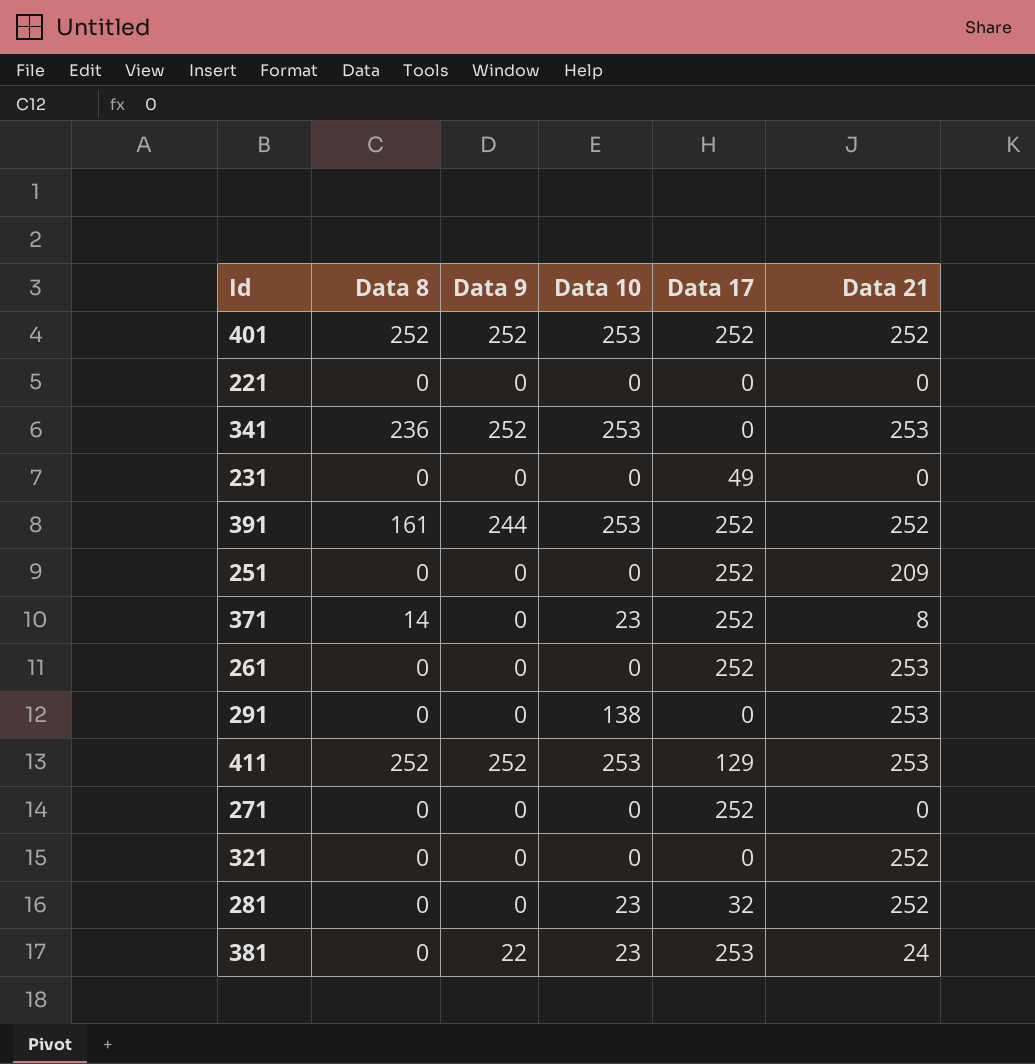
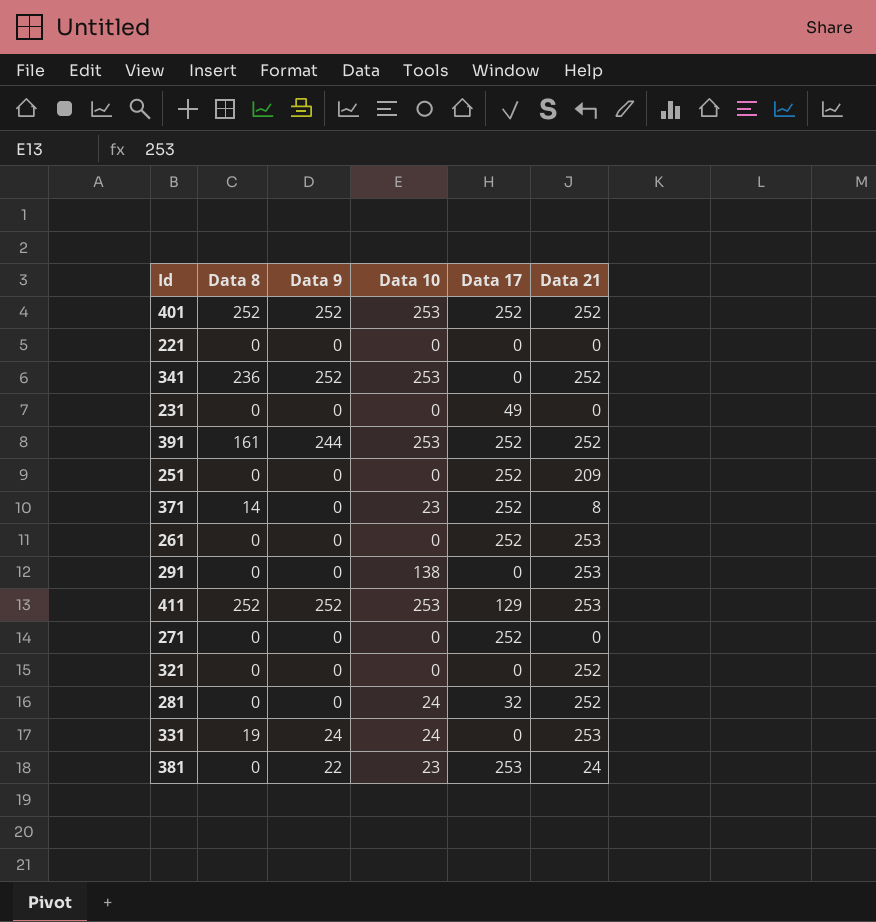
341 | Data 21: 253 -> 252
281 | Data 10: 23 -> 24
row 331: none -> 19 | 24 | 24 | 0 | 253

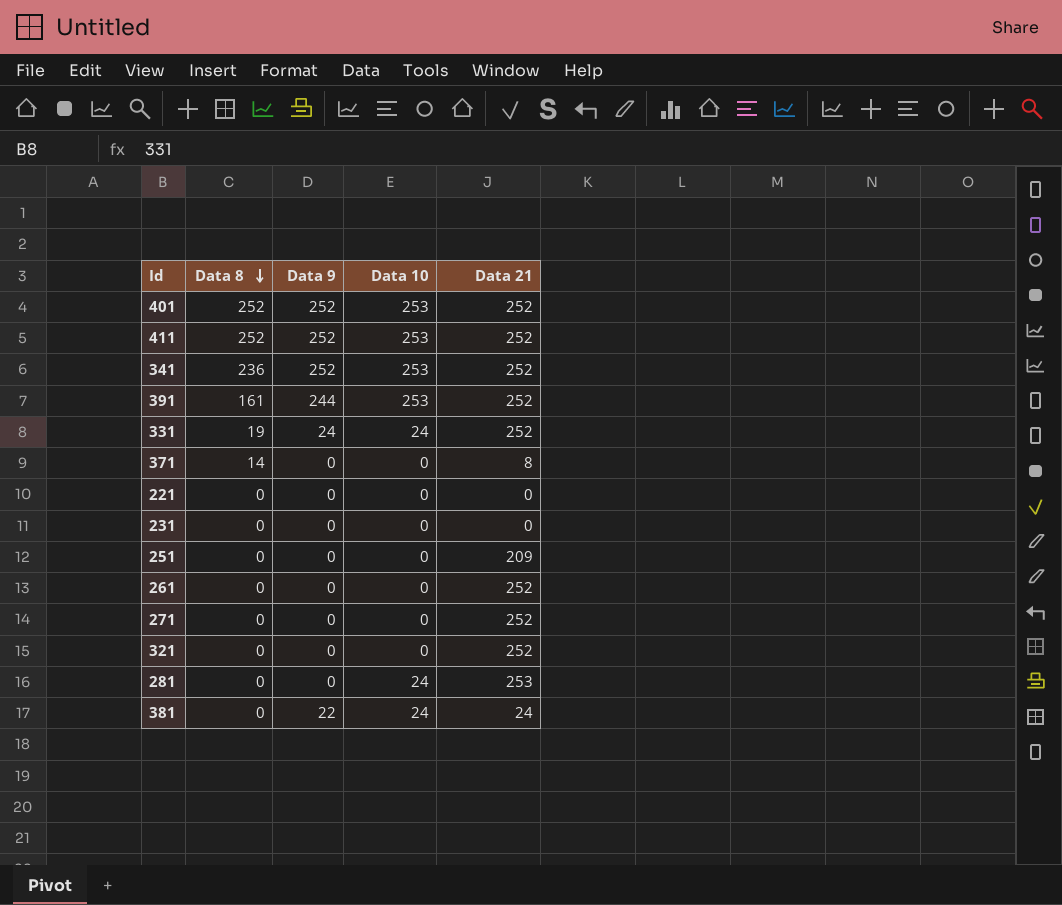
row order: none -> Data 8 descending
column Data 17 | position: 5 -> none
row 291: 0 | 0 | 138 | 0 | 253 -> none
411 | Data 21: 253 -> 252
331 | Data 21: 253 -> 252
371 | Data 10: 23 -> 0
261 | Data 21: 253 -> 252
271 | Data 21: 0 -> 252
281 | Data 21: 252 -> 253
381 | Data 10: 23 -> 24

